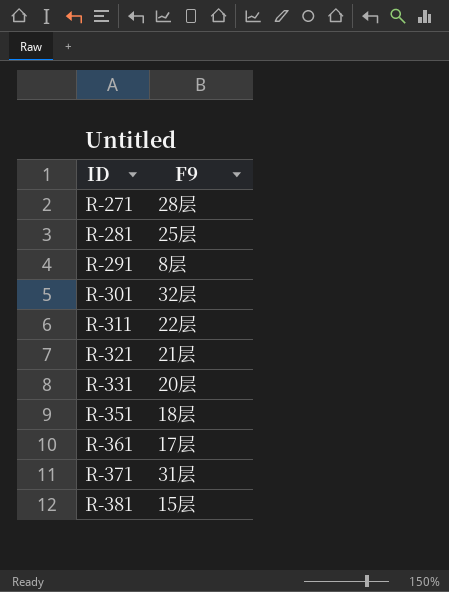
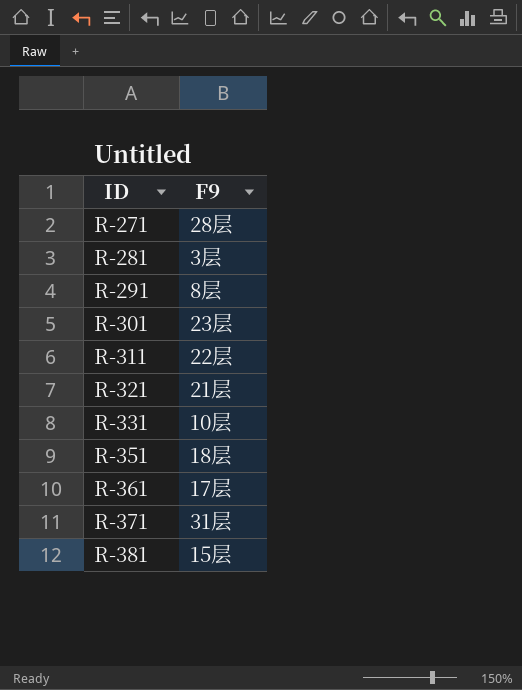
R-281 | F9: 25层 -> 3层
R-301 | F9: 32层 -> 23层
R-331 | F9: 20层 -> 10层

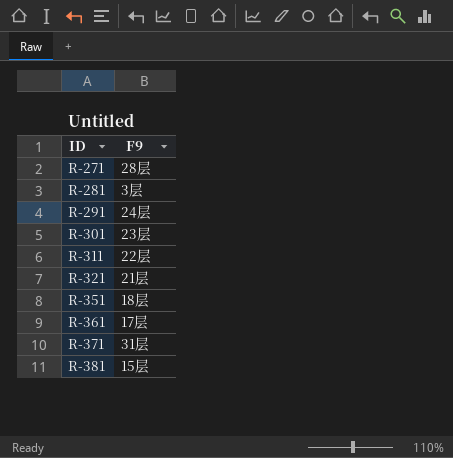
row R-331: 10层 -> none
R-291 | F9: 8层 -> 24层

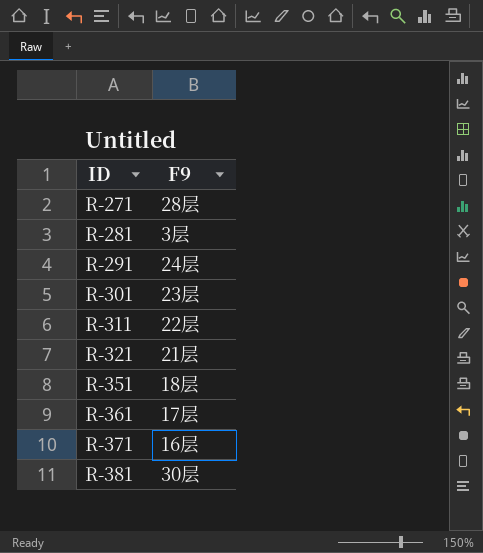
R-371 | F9: 31层 -> 16层
R-381 | F9: 15层 -> 30层

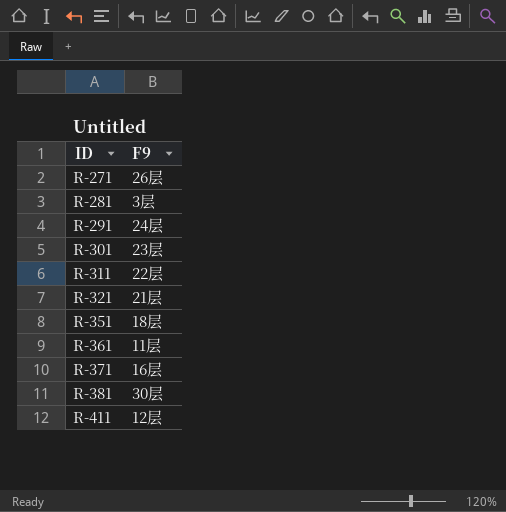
R-271 | F9: 28层 -> 26层
R-361 | F9: 17层 -> 11层
row R-411: none -> 12层

